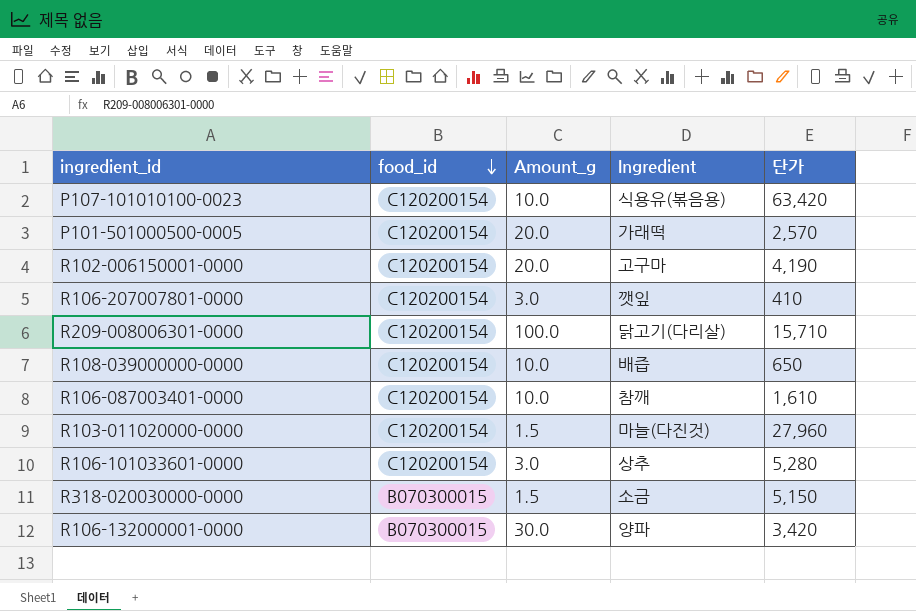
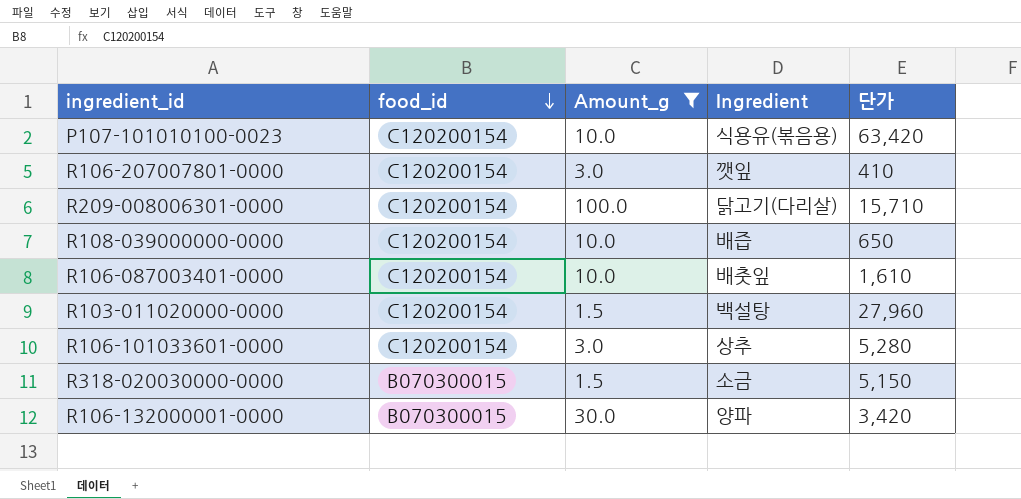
filter: none -> Amount_g != 20.0
R106-087003401-0000 | Ingredient: 참깨 -> 배춧잎
R103-011020000-0000 | Ingredient: 마늘(다진것) -> 백설탕

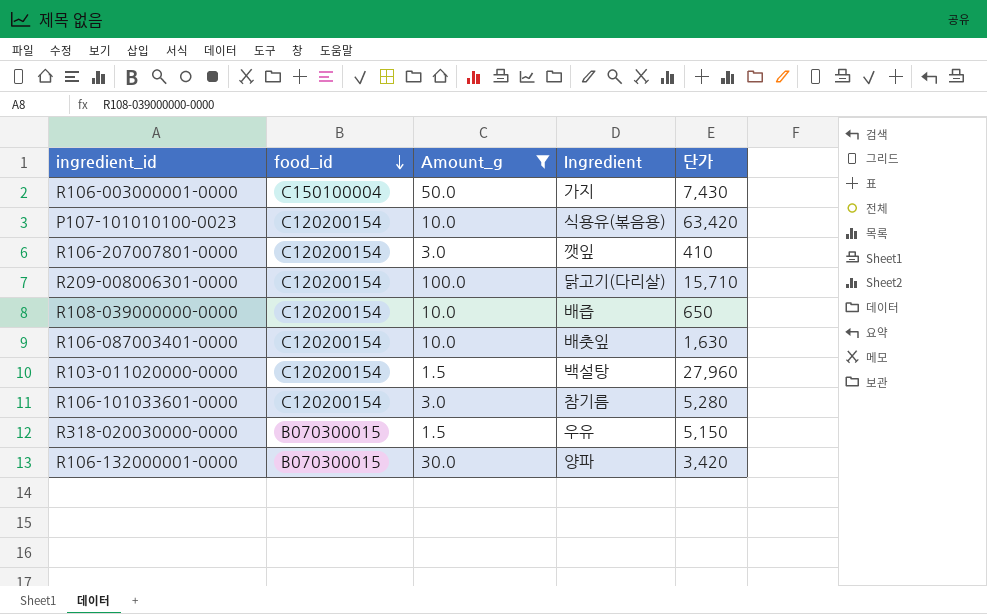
row R106-003000001-0000: none -> C150100004 | 50.0 | 가지 | 7,430
R106-087003401-0000 | 단가: 1,610 -> 1,630
R106-101033601-0000 | Ingredient: 상추 -> 참기름
R318-020030000-0000 | Ingredient: 소금 -> 우유

